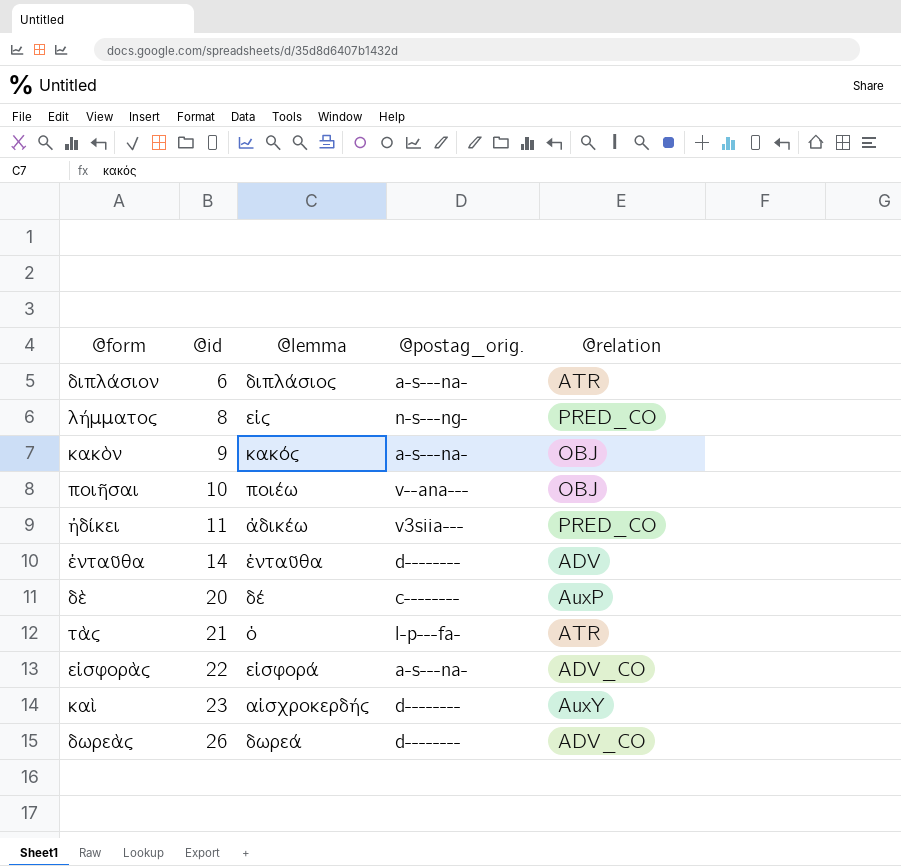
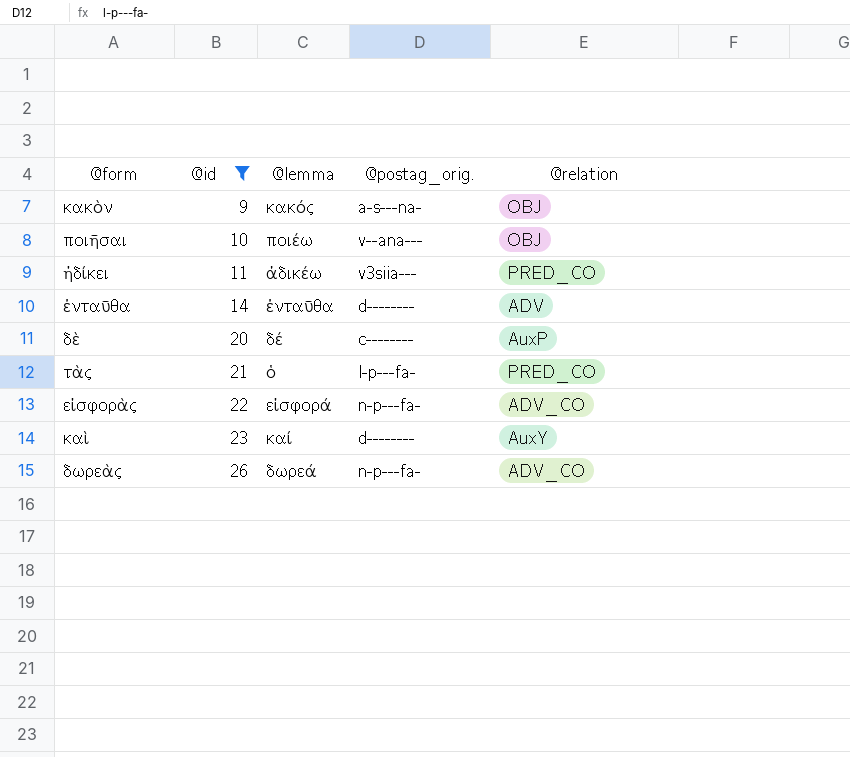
filter: none -> @id >= 9
τὰς | @relation: ATR -> PRED_CO
εἰσφορὰς | @postag_orig.: a-s---na- -> n-p---fa-
καὶ | @lemma: αἰσχροκερδής -> καί
δωρεὰς | @postag_orig.: d-------- -> n-p---fa-

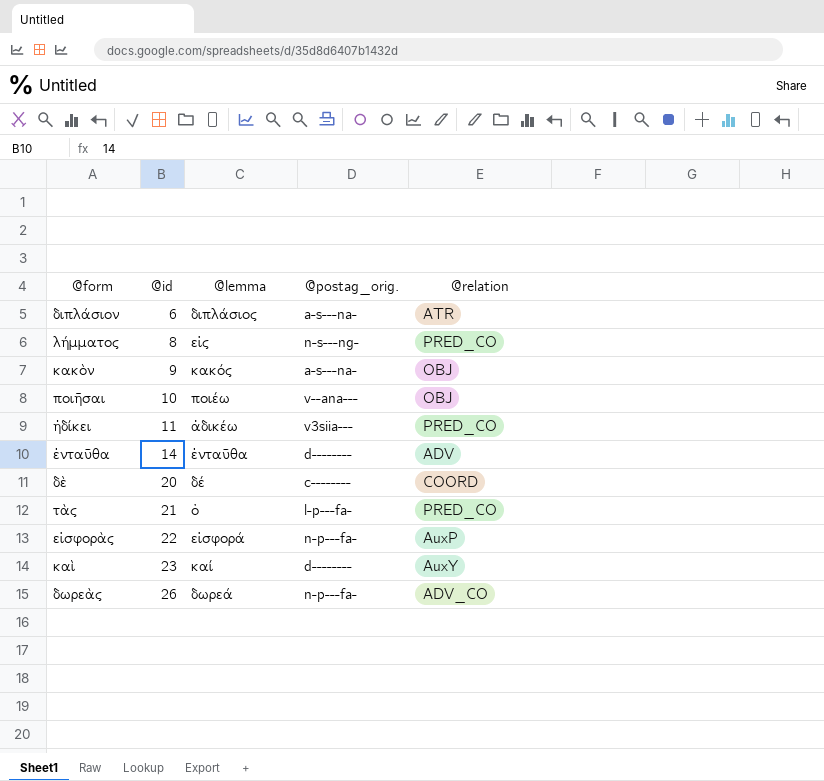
filter: @id >= 9 -> none
δὲ | @relation: AuxP -> COORD
εἰσφορὰς | @relation: ADV_CO -> AuxP

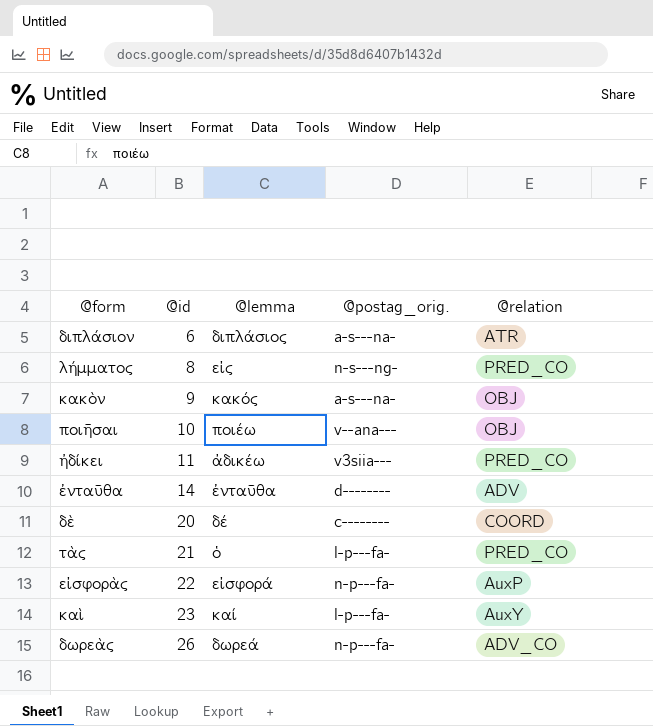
καὶ | @postag_orig.: d-------- -> l-p---fa-

